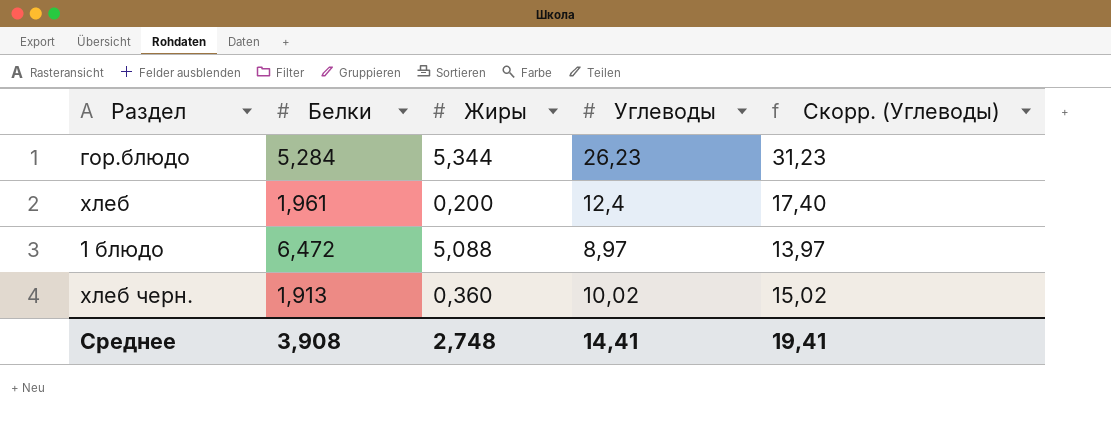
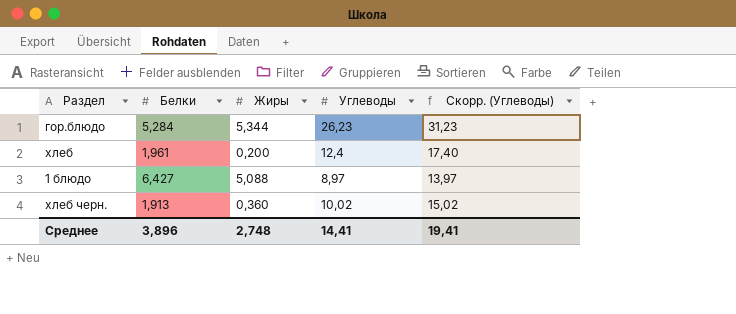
1 блюдо | Белки: 6,472 -> 6,427
Среднее | Белки: 3,908 -> 3,896

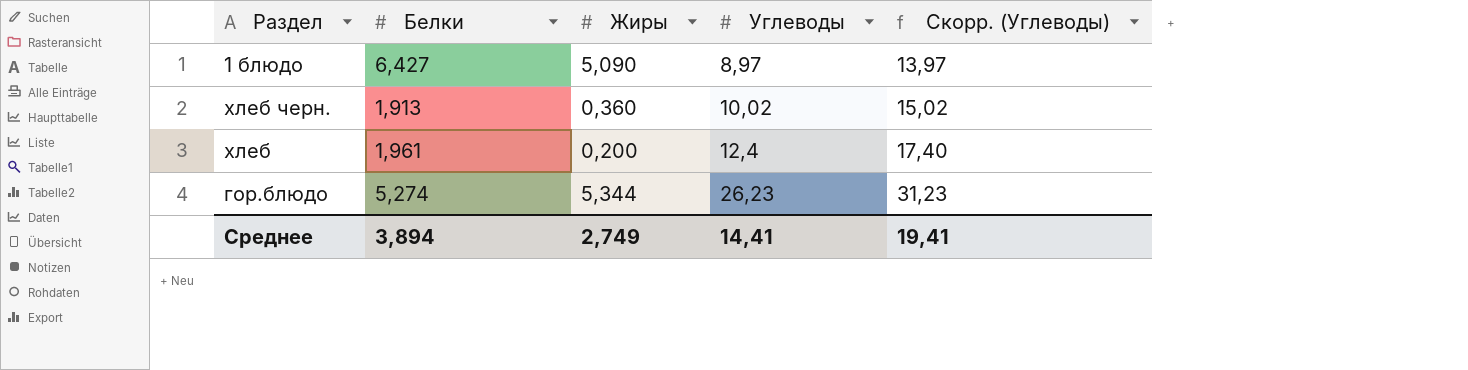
row order: none -> Углеводы ascending
1 блюдо | Жиры: 5,088 -> 5,090
гор.блюдо | Белки: 5,284 -> 5,274
Среднее | Белки: 3,896 -> 3,894
Среднее | Жиры: 2,748 -> 2,749

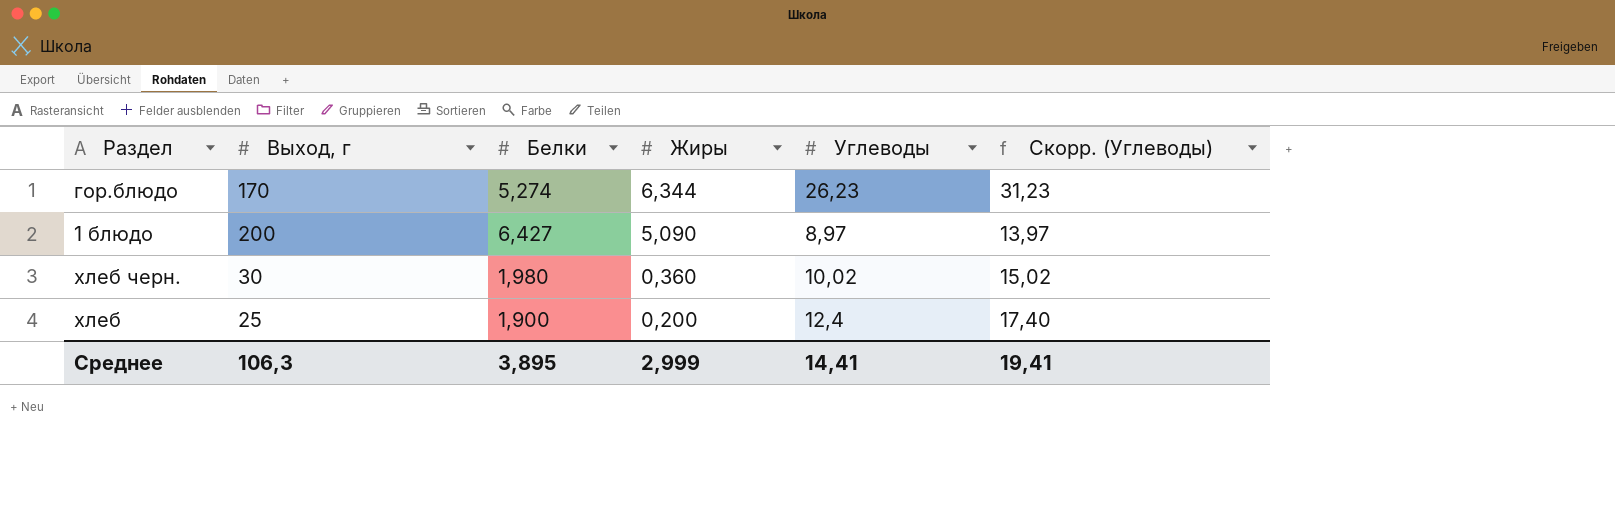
row order: Углеводы ascending -> Жиры descending
column Выход, г | position: none -> 2
гор.блюдо | Жиры: 5,344 -> 6,344
хлеб черн. | Белки: 1,913 -> 1,980
хлеб | Белки: 1,961 -> 1,900
Среднее | Белки: 3,894 -> 3,895
Среднее | Жиры: 2,749 -> 2,999

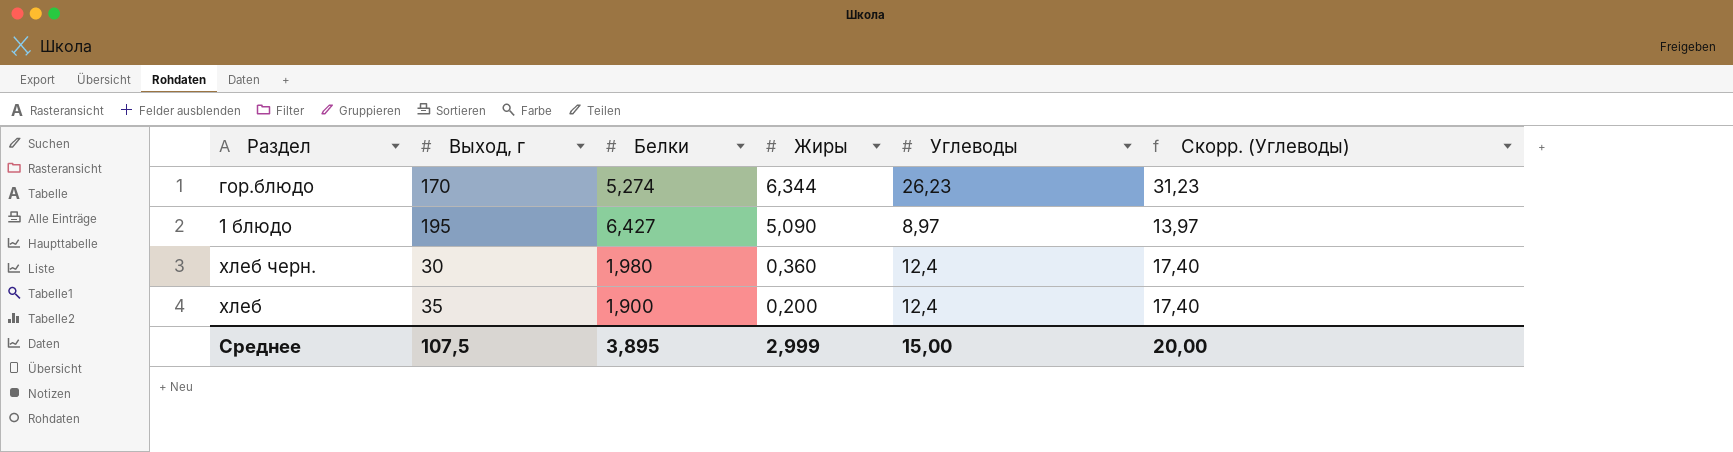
1 блюдо | Выход, г: 200 -> 195
хлеб черн. | Углеводы: 10,02 -> 12,4
хлеб черн. | Скорр. (Углеводы): 15,02 -> 17,40
хлеб | Выход, г: 25 -> 35
Среднее | Выход, г: 106,3 -> 107,5
Среднее | Углеводы: 14,41 -> 15,00
Среднее | Скорр. (Углеводы): 19,41 -> 20,00

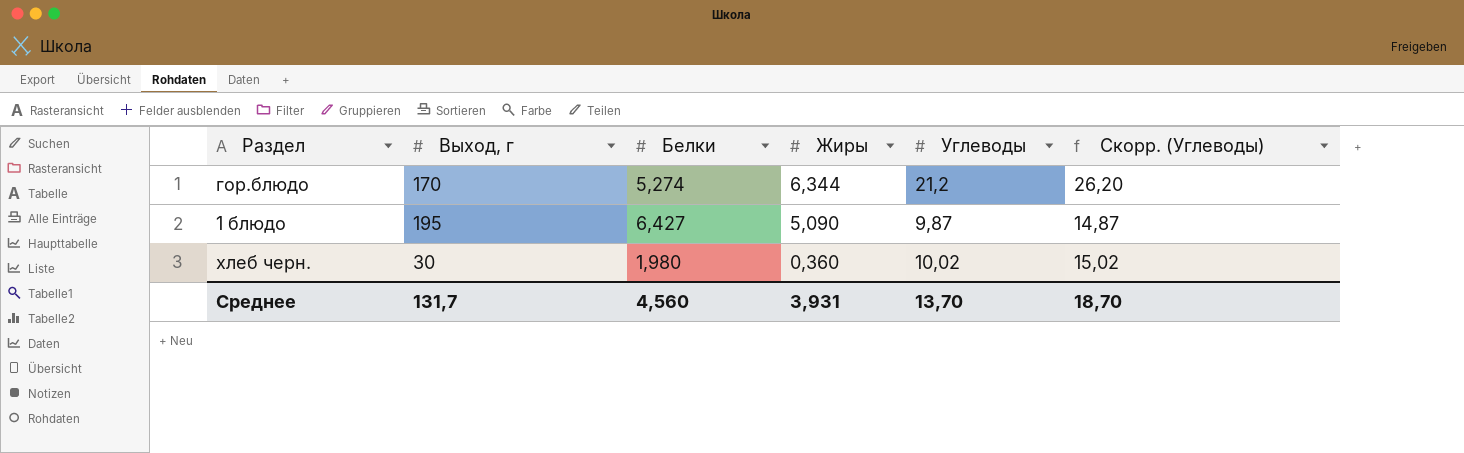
row хлеб: 35 | 1,900 | 0,200 | 12,4 | 17,40 -> none
гор.блюдо | Углеводы: 26,23 -> 21,2
гор.блюдо | Скорр. (Углеводы): 31,23 -> 26,20
1 блюдо | Углеводы: 8,97 -> 9,87
1 блюдо | Скорр. (Углеводы): 13,97 -> 14,87
хлеб черн. | Углеводы: 12,4 -> 10,02
хлеб черн. | Скорр. (Углеводы): 17,40 -> 15,02
Среднее | Выход, г: 107,5 -> 131,7
Среднее | Белки: 3,895 -> 4,560
Среднее | Жиры: 2,999 -> 3,931
Среднее | Углеводы: 15,00 -> 13,70
Среднее | Скорр. (Углеводы): 20,00 -> 18,70

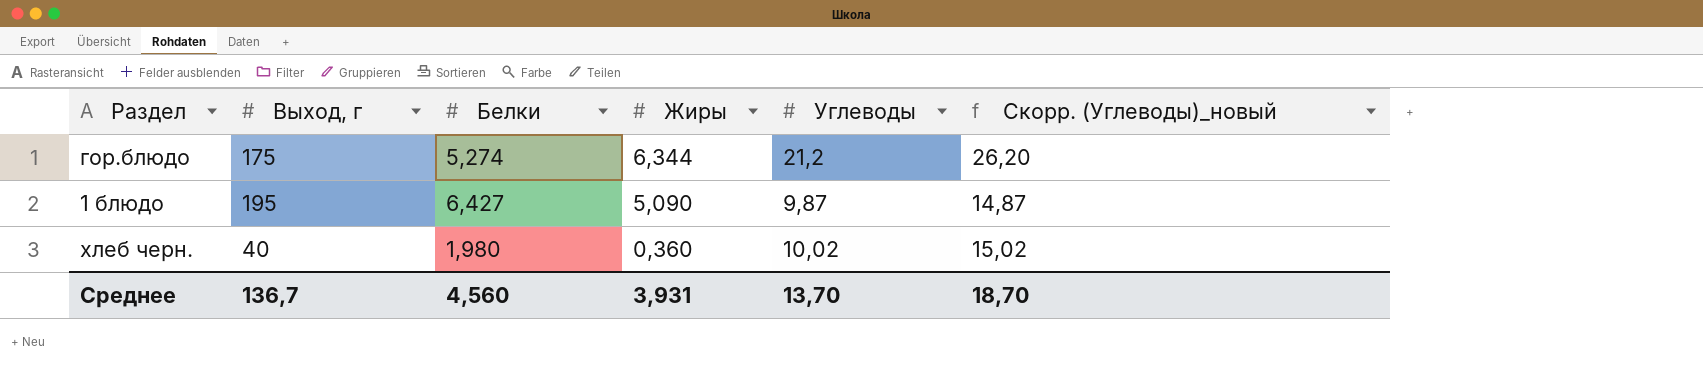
column name: Скорр. (Углеводы) -> Скорр. (Углеводы)_новый
гор.блюдо | Выход, г: 170 -> 175
хлеб черн. | Выход, г: 30 -> 40
Среднее | Выход, г: 131,7 -> 136,7

